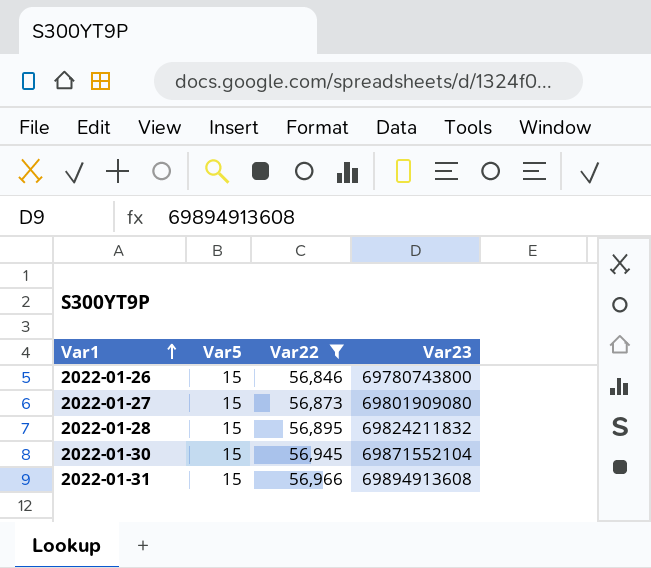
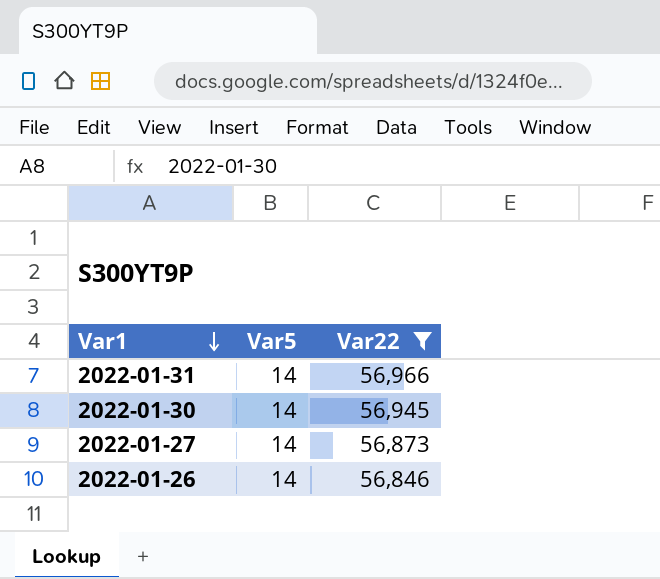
row order: Var1 ascending -> Var1 descending
column Var23 | position: 4 -> none
row 2022-01-28: 15 | 56,895 | 69824211832 -> none
2022-01-31 | Var5: 15 -> 14
2022-01-30 | Var5: 15 -> 14
2022-01-27 | Var5: 15 -> 14
2022-01-26 | Var5: 15 -> 14

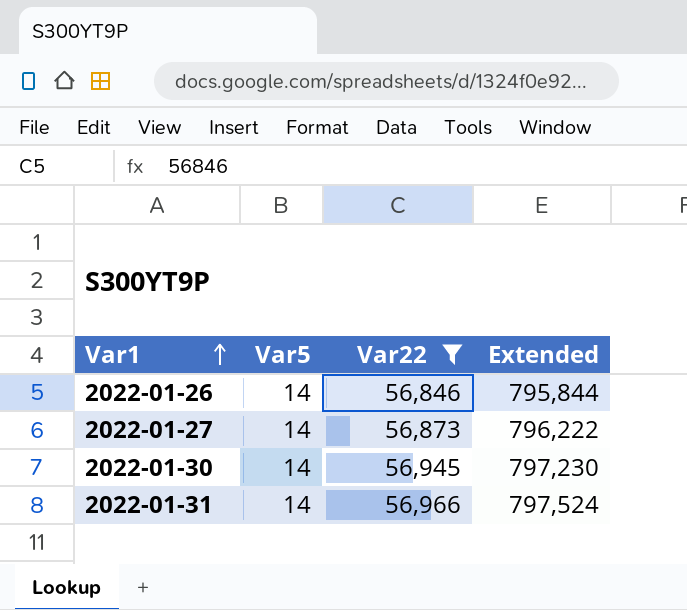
row order: Var1 descending -> Var1 ascending
column Extended | formula: none -> [Var5] * [Var22]

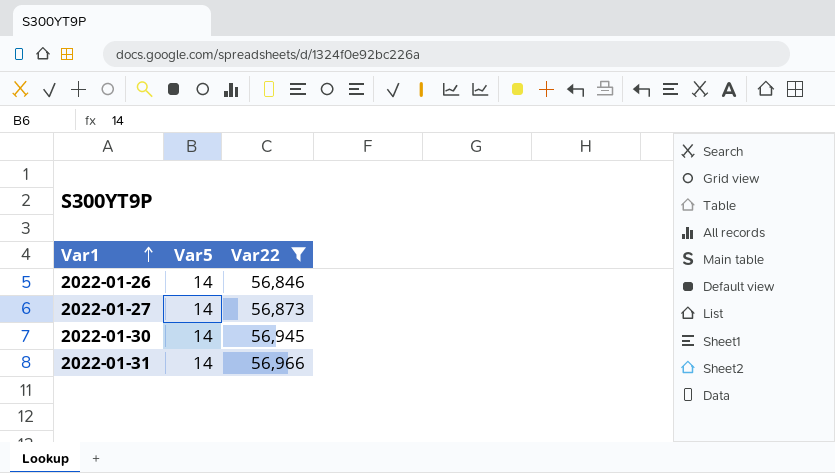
column Extended | formula: [Var5] * [Var22] -> none

